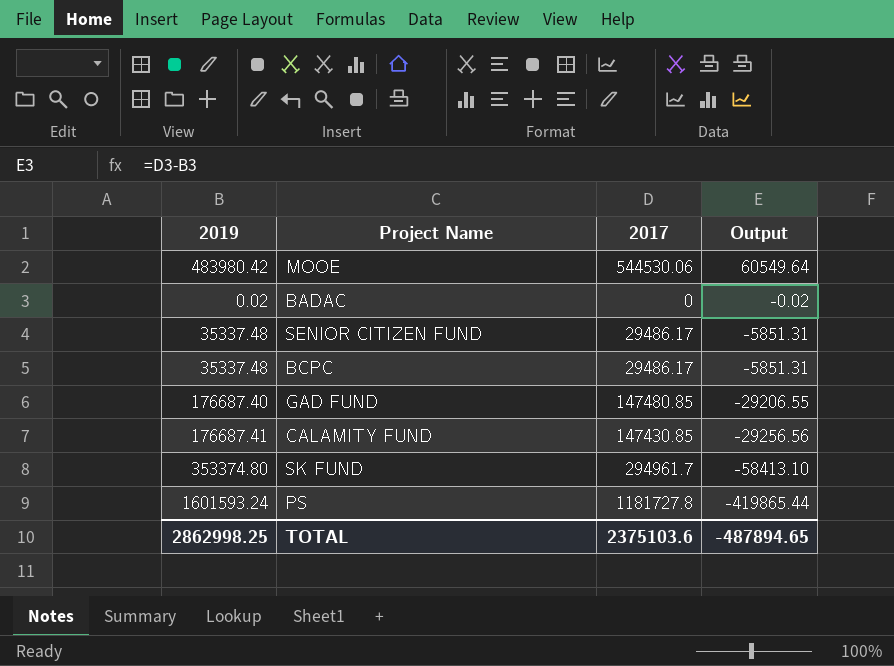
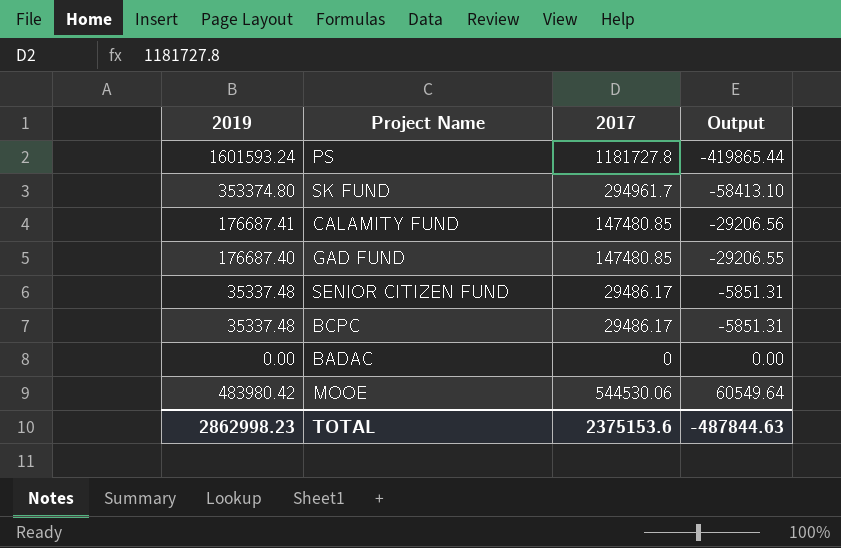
row order: Output descending -> Output ascending
CALAMITY FUND | 2017: 147430.85 -> 147480.85
CALAMITY FUND | Output: -29256.56 -> -29206.56
BADAC | 2019: 0.02 -> 0.00
BADAC | Output: -0.02 -> 0.00
TOTAL | 2019: 2862998.25 -> 2862998.23
TOTAL | 2017: 2375103.6 -> 2375153.6
TOTAL | Output: -487894.65 -> -487844.63

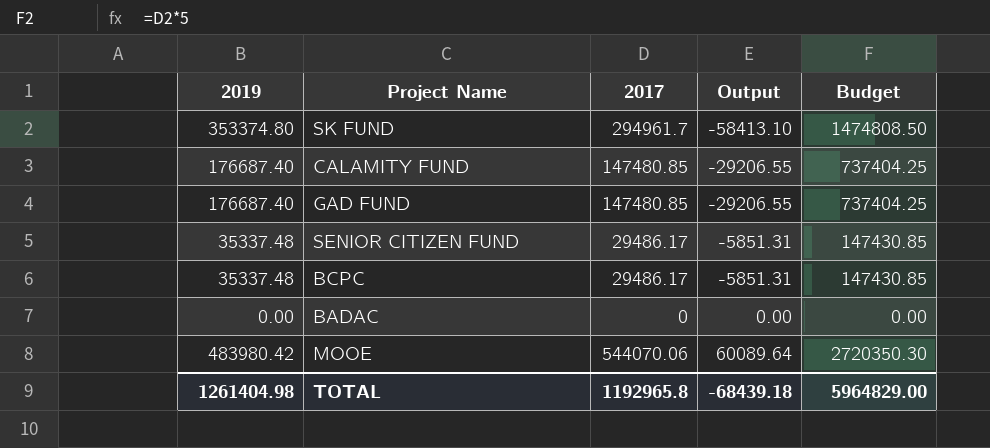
column Budget | formula: none -> [2017] * 5
row PS: 1601593.24 | 1181727.8 | -419865.44 -> none
CALAMITY FUND | 2019: 176687.41 -> 176687.40
CALAMITY FUND | Output: -29206.56 -> -29206.55
MOOE | 2017: 544530.06 -> 544070.06
MOOE | Output: 60549.64 -> 60089.64
TOTAL | 2019: 2862998.23 -> 1261404.98
TOTAL | 2017: 2375153.6 -> 1192965.8
TOTAL | Output: -487844.63 -> -68439.18

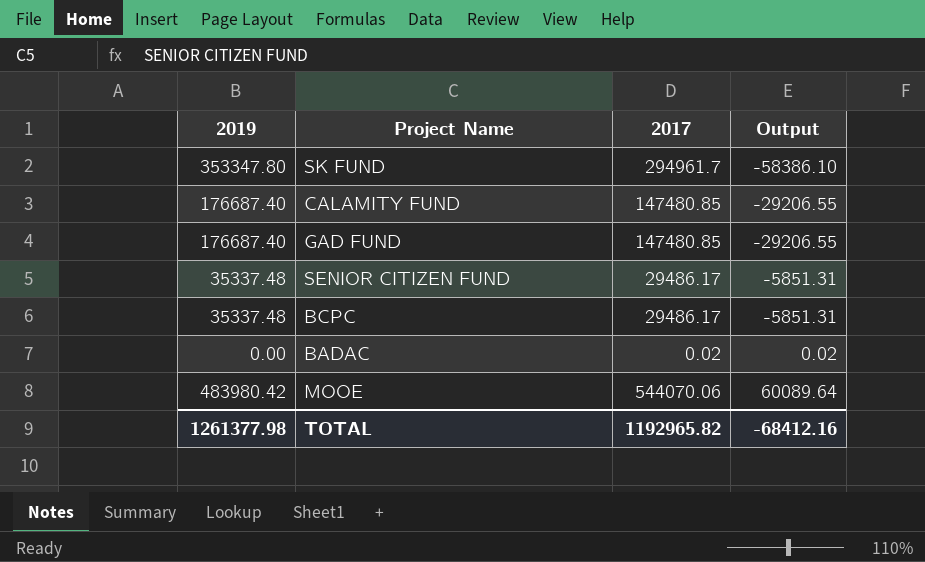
column Budget | formula: [2017] * 5 -> none
SK FUND | 2019: 353374.80 -> 353347.80
SK FUND | Output: -58413.10 -> -58386.10
BADAC | 2017: 0 -> 0.02
BADAC | Output: 0.00 -> 0.02
TOTAL | 2019: 1261404.98 -> 1261377.98
TOTAL | 2017: 1192965.8 -> 1192965.82
TOTAL | Output: -68439.18 -> -68412.16

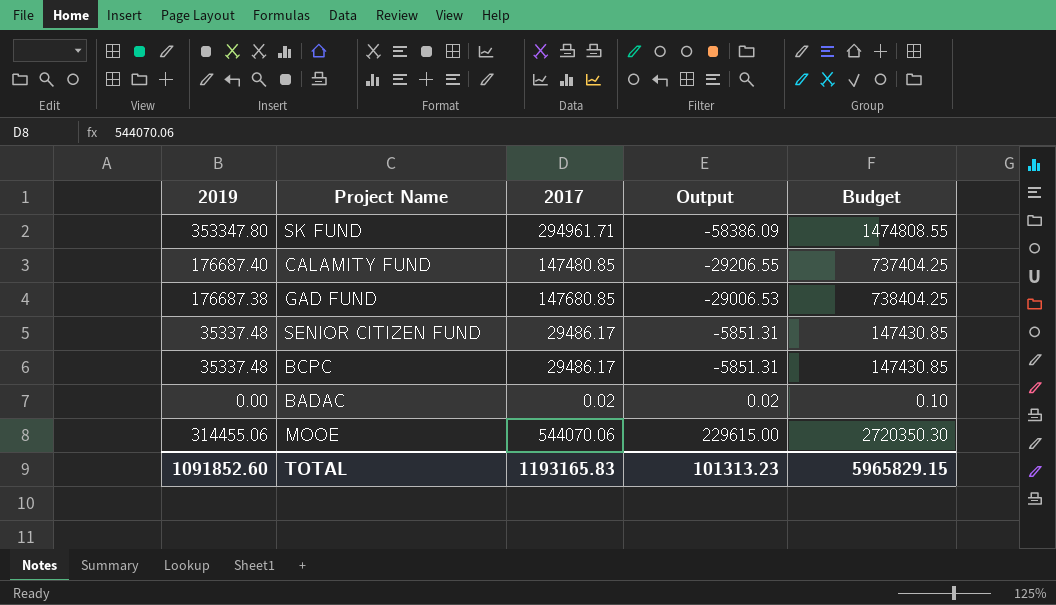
column Budget | formula: none -> [2017] * 5
SK FUND | 2017: 294961.7 -> 294961.71
SK FUND | Output: -58386.10 -> -58386.09
GAD FUND | 2019: 176687.40 -> 176687.38
GAD FUND | 2017: 147480.85 -> 147680.85
GAD FUND | Output: -29206.55 -> -29006.53
MOOE | 2019: 483980.42 -> 314455.06
MOOE | Output: 60089.64 -> 229615.00
TOTAL | 2019: 1261377.98 -> 1091852.60
TOTAL | 2017: 1192965.82 -> 1193165.83
TOTAL | Output: -68412.16 -> 101313.23

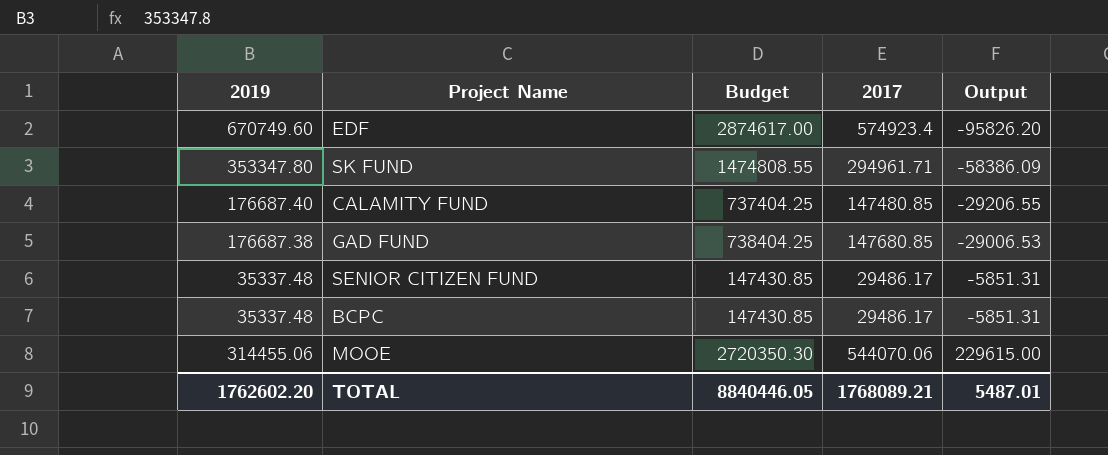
column Budget | position: 5 -> 3
row BADAC: 0.00 | 0.02 | 0.02 | 0.10 -> none
row EDF: none -> 670749.60 | 2874617.00 | 574923.4 | -95826.20
TOTAL | 2019: 1091852.60 -> 1762602.20
TOTAL | Budget: 5965829.15 -> 8840446.05
TOTAL | 2017: 1193165.83 -> 1768089.21
TOTAL | Output: 101313.23 -> 5487.01

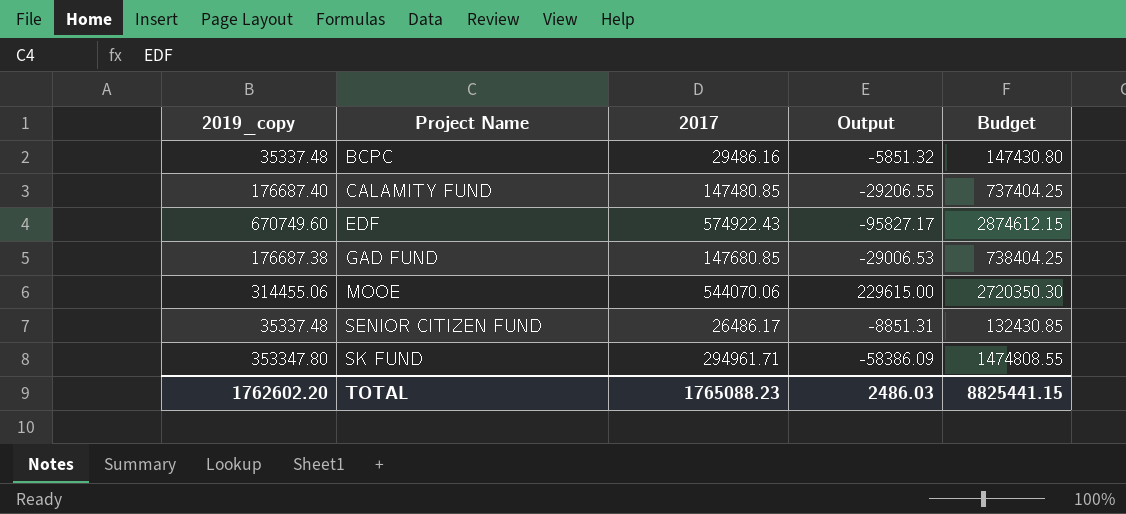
row order: Output ascending -> Project Name ascending
column name: 2019 -> 2019_copy
column Budget | position: 3 -> 5
BCPC | 2017: 29486.17 -> 29486.16
BCPC | Output: -5851.31 -> -5851.32
BCPC | Budget: 147430.85 -> 147430.80
EDF | 2017: 574923.4 -> 574922.43
EDF | Output: -95826.20 -> -95827.17
EDF | Budget: 2874617.00 -> 2874612.15
SENIOR CITIZEN FUND | 2017: 29486.17 -> 26486.17
SENIOR CITIZEN FUND | Output: -5851.31 -> -8851.31
SENIOR CITIZEN FUND | Budget: 147430.85 -> 132430.85
TOTAL | 2017: 1768089.21 -> 1765088.23
TOTAL | Output: 5487.01 -> 2486.03
TOTAL | Budget: 8840446.05 -> 8825441.15

